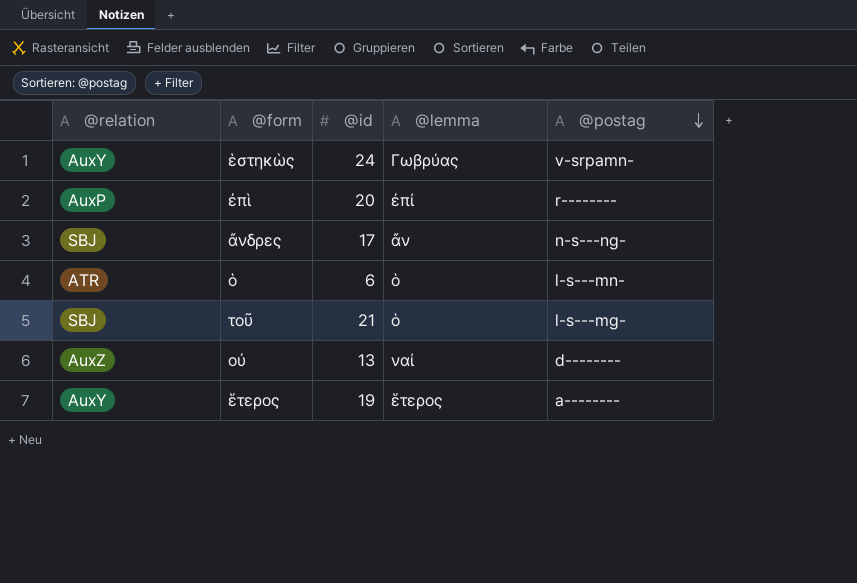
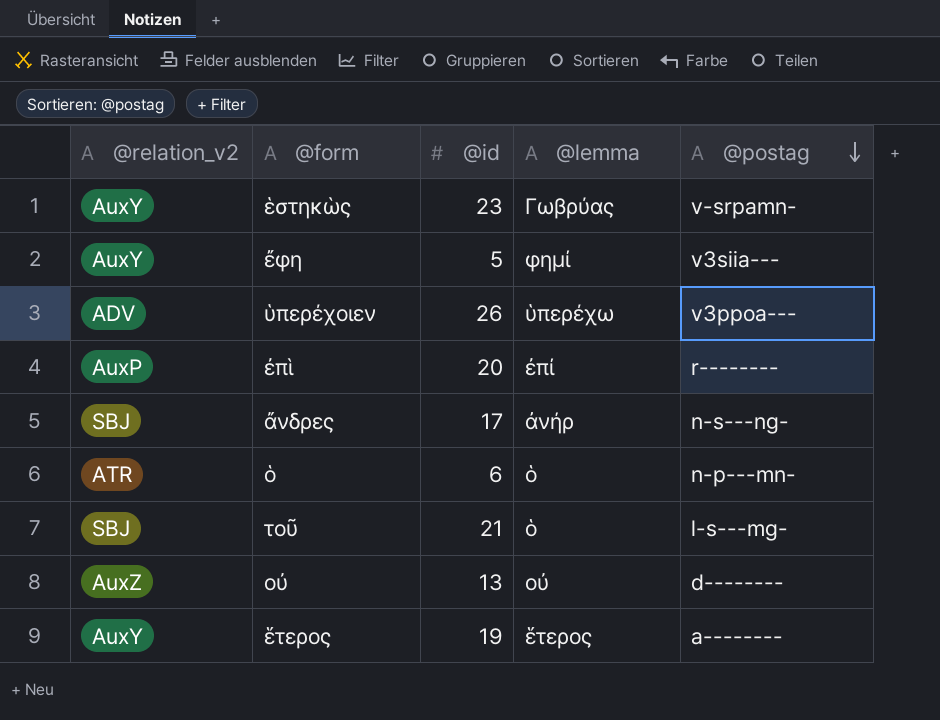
column name: @relation -> @relation_v2
ἑστηκὼς | @id: 24 -> 23
row ἔφη: none -> AuxY | 5 | φημί | v3siia---
row ὑπερέχοιεν: none -> ADV | 26 | ὑπερέχω | v3ppoa---
ἄνδρες | @lemma: ἄν -> ἀνήρ
ὁ | @postag: l-s---mn- -> n-p---mn-
οὐ | @lemma: ναί -> οὐ

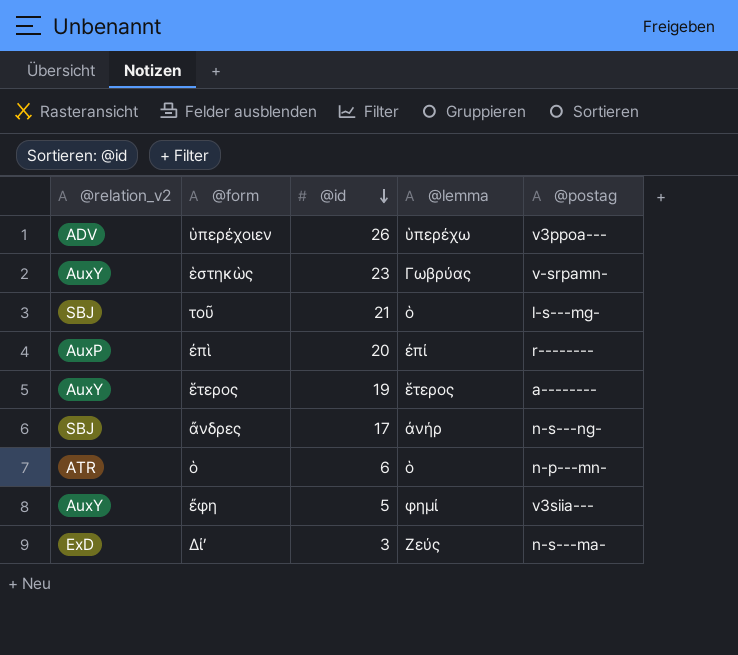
row order: @postag descending -> @id descending
row οὐ: AuxZ | 13 | οὐ | d-------- -> none
row Δί’: none -> ExD | 3 | Ζεύς | n-s---ma-

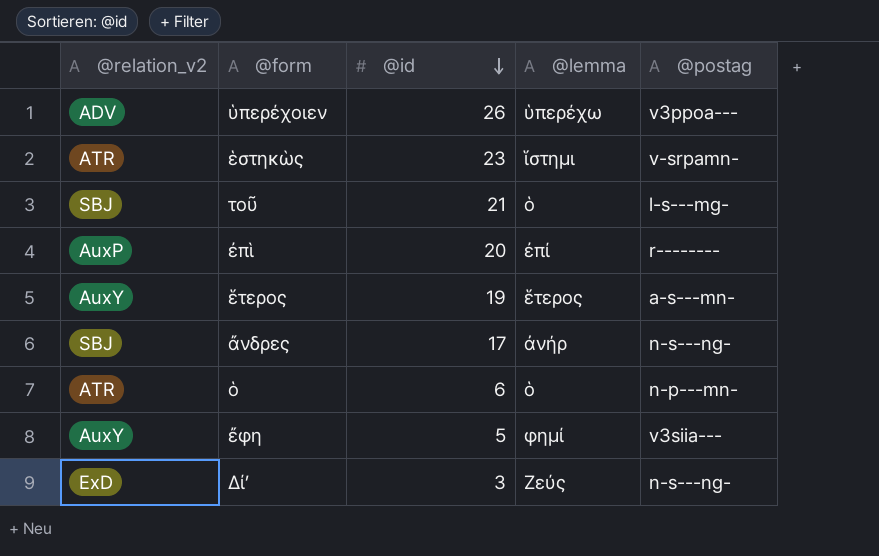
ἑστηκὼς | @relation_v2: AuxY -> ATR
ἑστηκὼς | @lemma: Γωβρύας -> ἵστημι
ἕτερος | @postag: a-------- -> a-s---mn-
Δί’ | @postag: n-s---ma- -> n-s---ng-

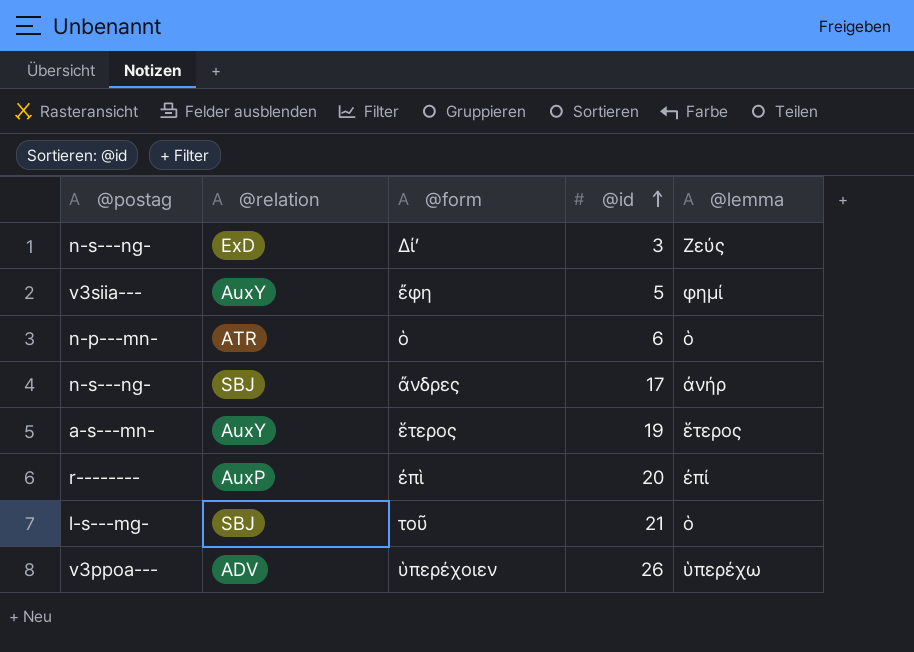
row order: @id descending -> @id ascending
column @postag | position: 5 -> 1
column name: @relation_v2 -> @relation
row ἑστηκὼς: ATR | 23 | ἵστημι | v-srpamn- -> none

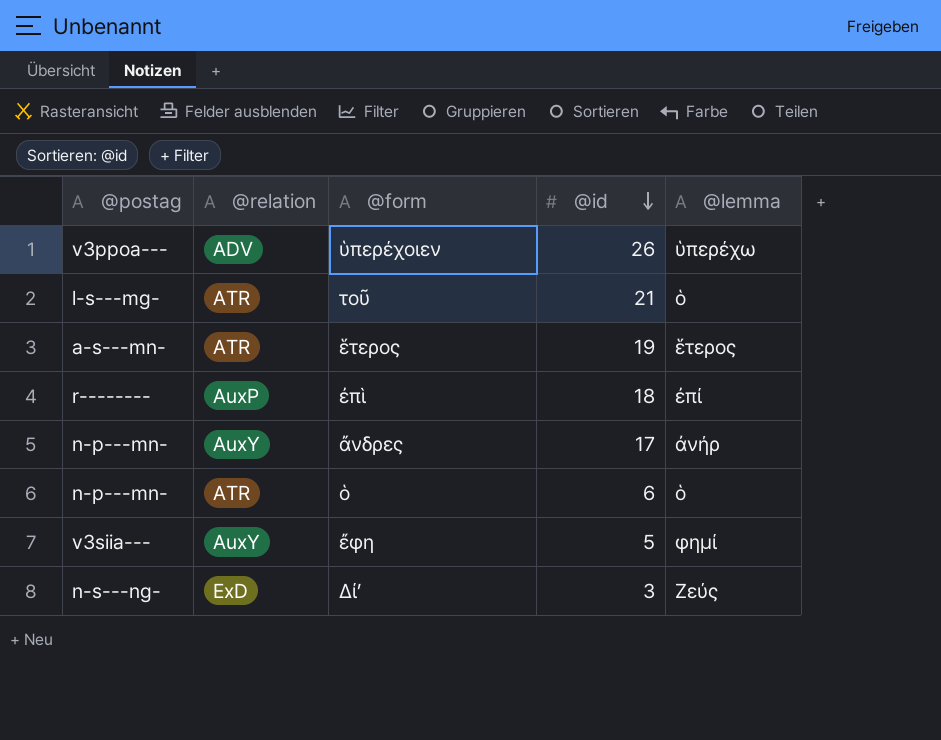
row order: @id ascending -> @id descending
τοῦ | @relation: SBJ -> ATR
ἕτερος | @relation: AuxY -> ATR
ἐπὶ | @id: 20 -> 18
ἄνδρες | @postag: n-s---ng- -> n-p---mn-
ἄνδρες | @relation: SBJ -> AuxY

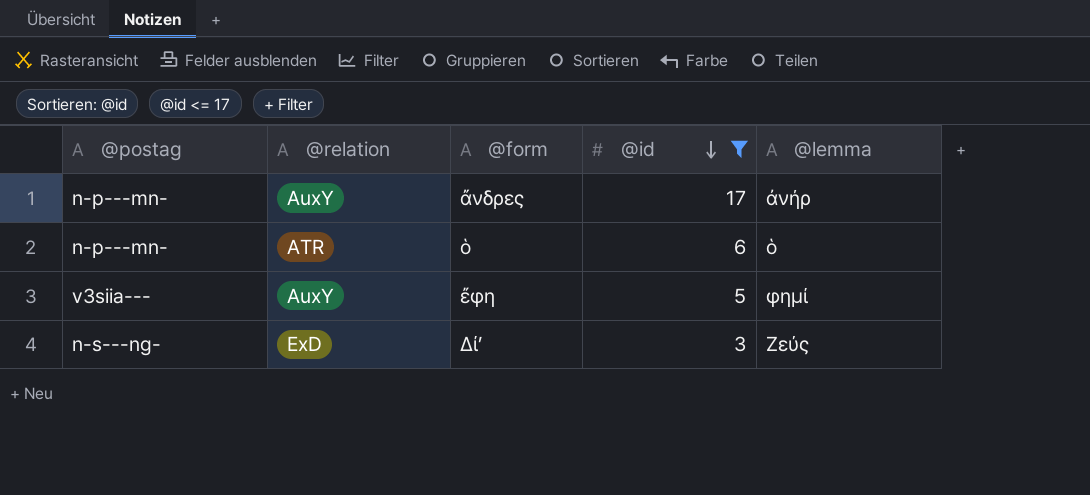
filter: none -> @id <= 17

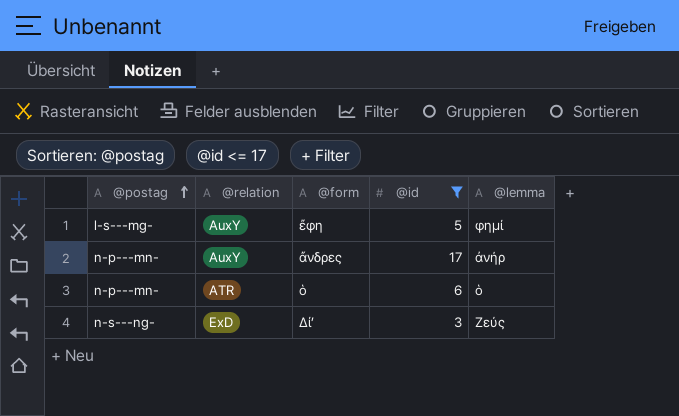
row order: @id descending -> @postag ascending
ἔφη | @postag: v3siia--- -> l-s---mg-

